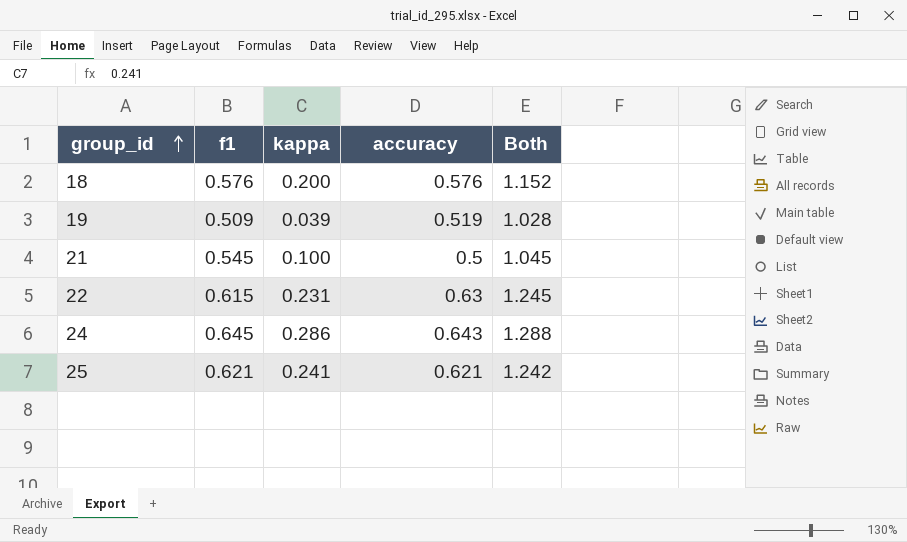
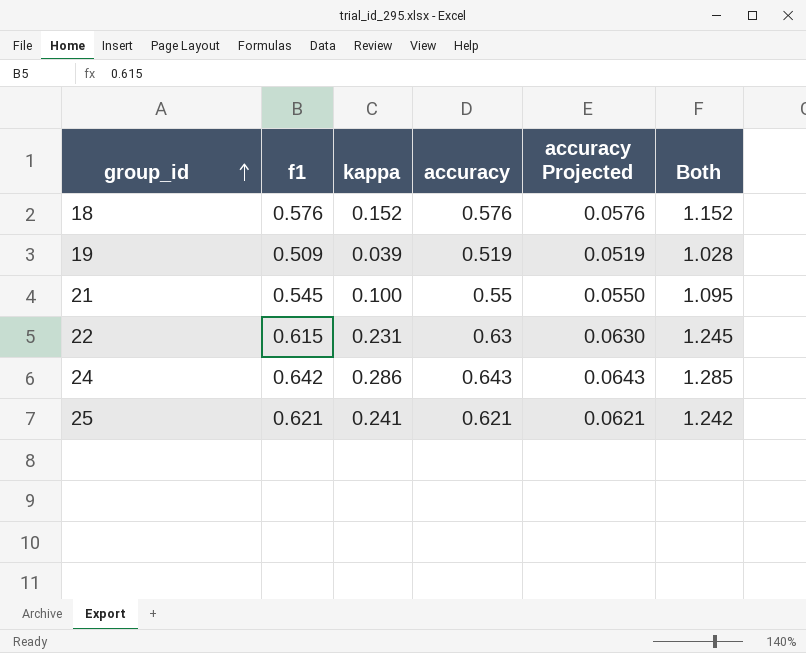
column accuracy Projected | formula: none -> [accuracy] * 0.1
18 | kappa: 0.200 -> 0.152
21 | accuracy: 0.5 -> 0.55
21 | Both: 1.045 -> 1.095
24 | f1: 0.645 -> 0.642
24 | Both: 1.288 -> 1.285

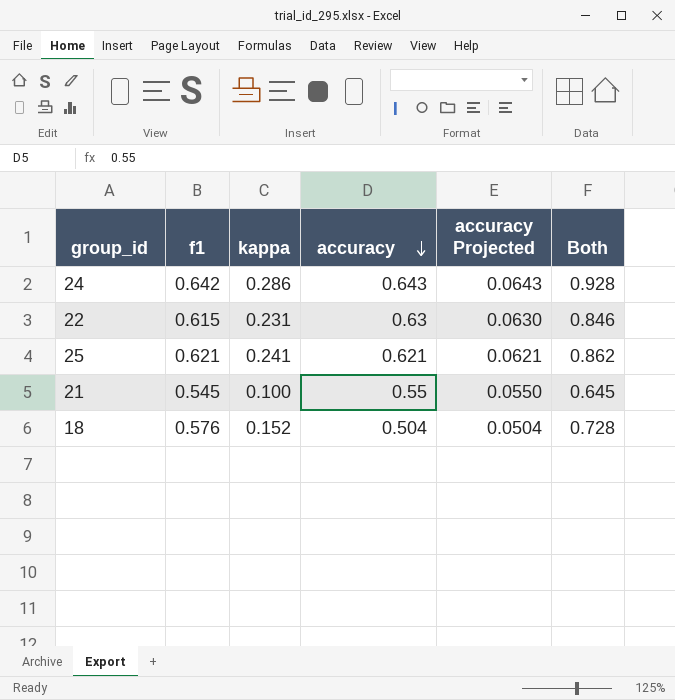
row order: group_id ascending -> accuracy descending
column Both | formula: [f1] + [accuracy] -> [f1] + [kappa]
row 19: 0.509 | 0.039 | 0.519 | 0.0519 | 1.028 -> none
18 | accuracy: 0.576 -> 0.504
18 | accuracy Projected: 0.0576 -> 0.0504

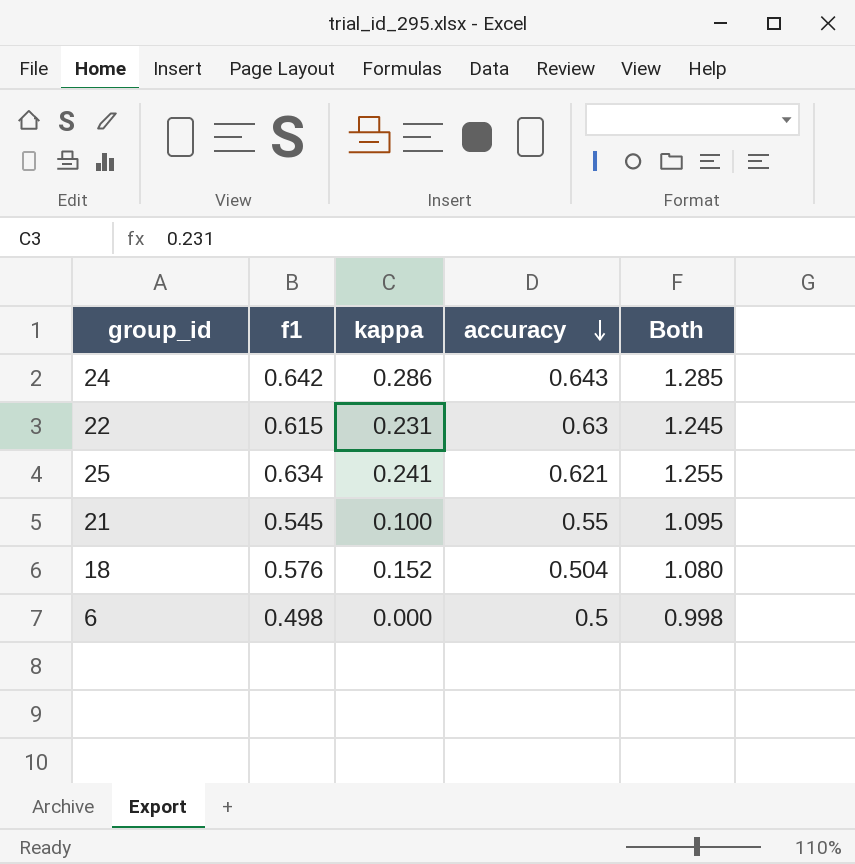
column accuracy Projected | formula: [accuracy] * 0.1 -> none
column Both | formula: [f1] + [kappa] -> [f1] + [accuracy]
25 | f1: 0.621 -> 0.634
row 6: none -> 0.498 | 0.000 | 0.5 | 0.998

